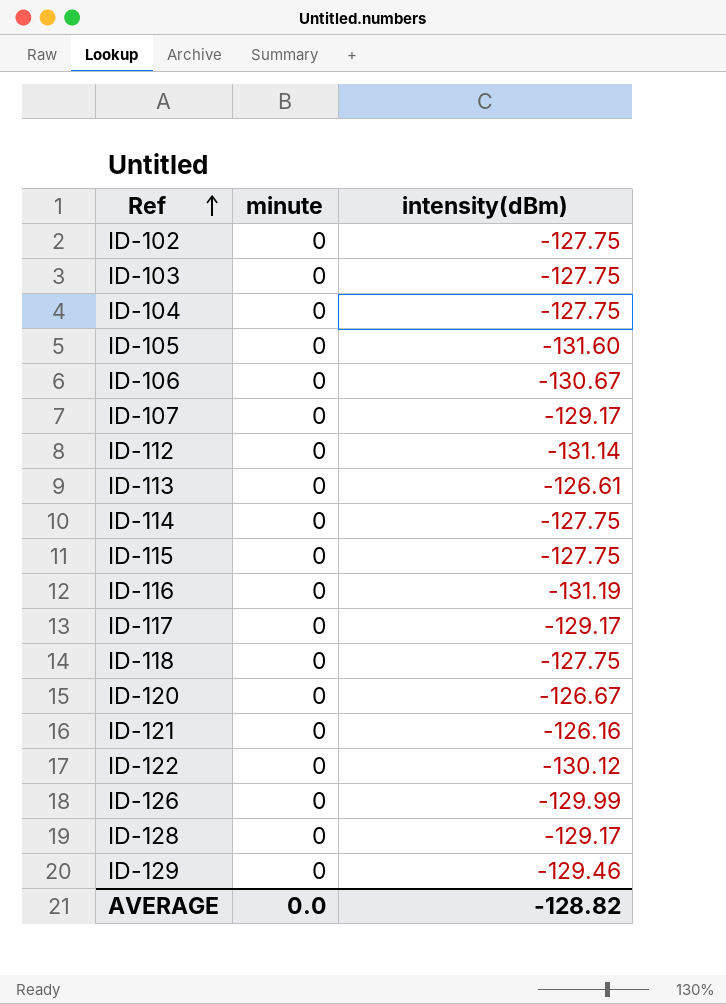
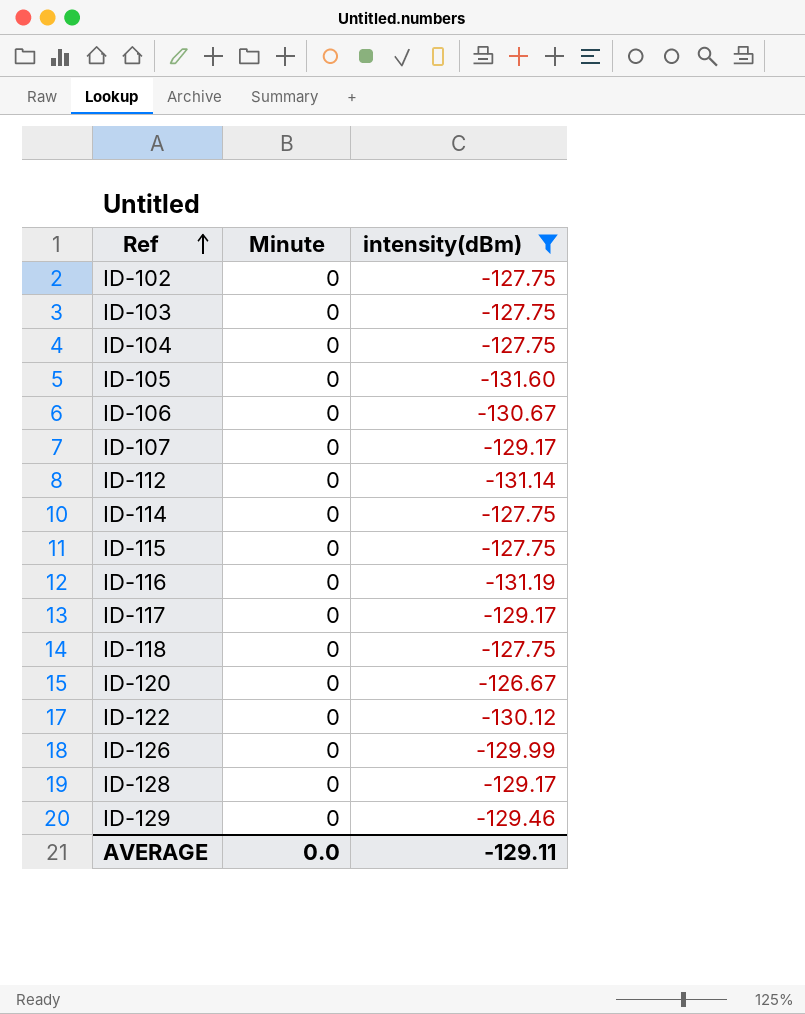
filter: none -> intensity(dBm) <= -126.67
column name: minute -> Minute
AVERAGE | intensity(dBm): -128.82 -> -129.11

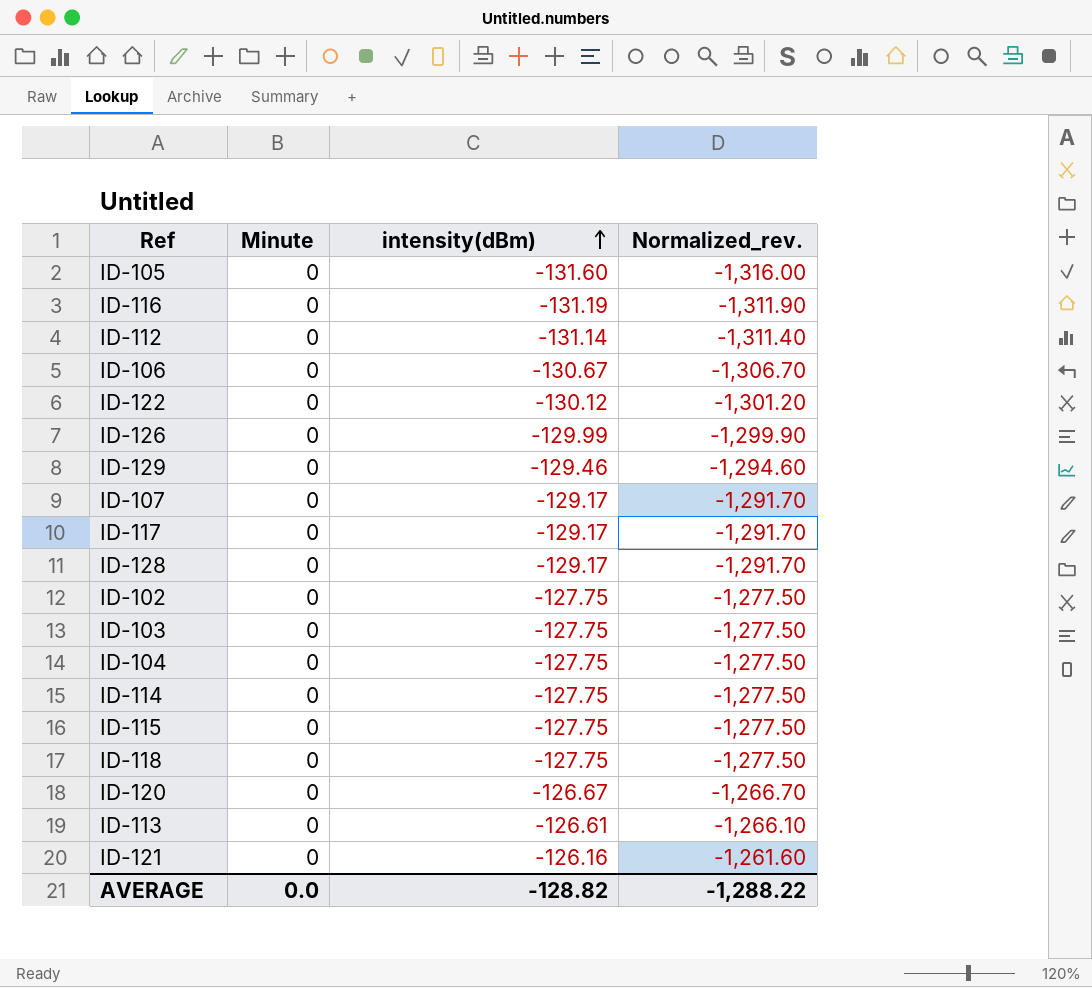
filter: intensity(dBm) <= -126.67 -> none
row order: Ref ascending -> intensity(dBm) ascending
column Normalized_rev. | formula: none -> [intensity(dBm)] * 10
AVERAGE | intensity(dBm): -129.11 -> -128.82

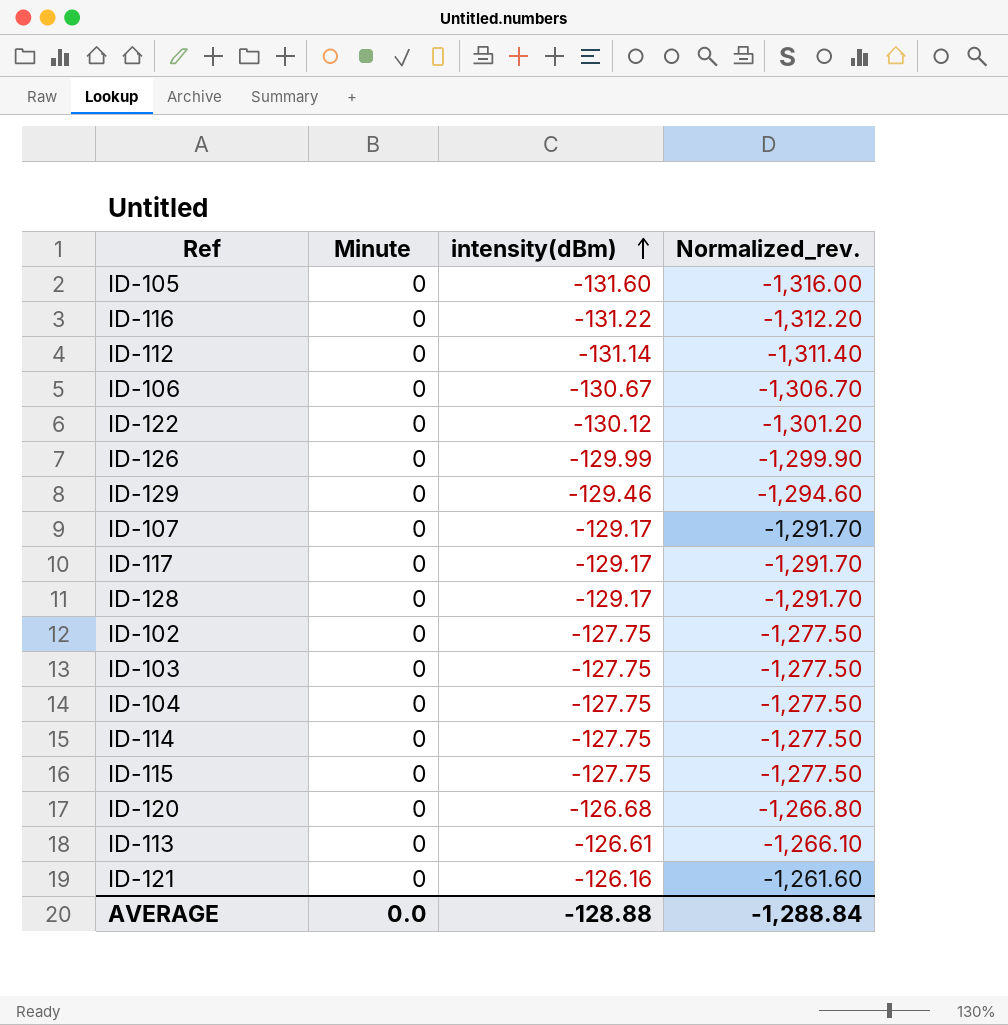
row ID-118: 0 | -127.75 | -1,277.50 -> none
ID-116 | intensity(dBm): -131.19 -> -131.22
ID-116 | Normalized_rev.: -1,311.90 -> -1,312.20
ID-120 | intensity(dBm): -126.67 -> -126.68
ID-120 | Normalized_rev.: -1,266.70 -> -1,266.80
AVERAGE | intensity(dBm): -128.82 -> -128.88
AVERAGE | Normalized_rev.: -1,288.22 -> -1,288.84

